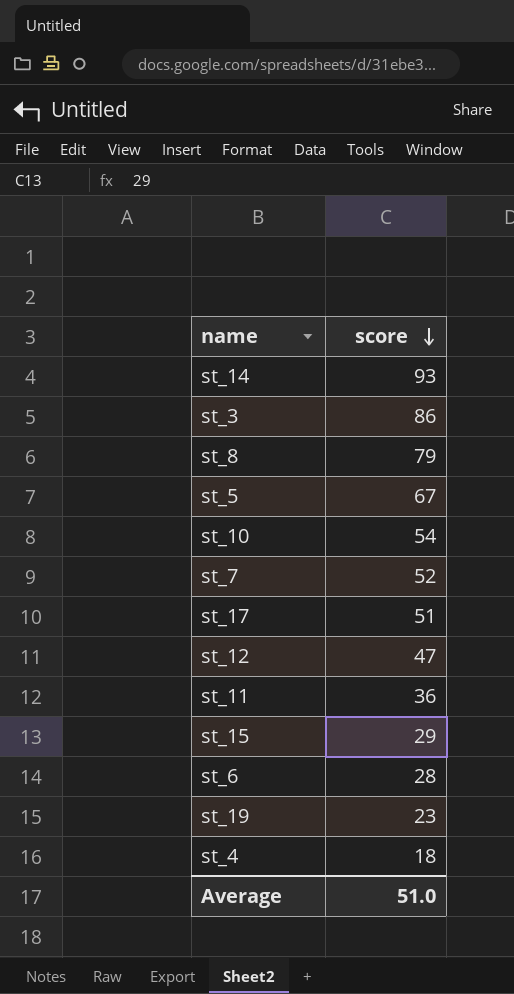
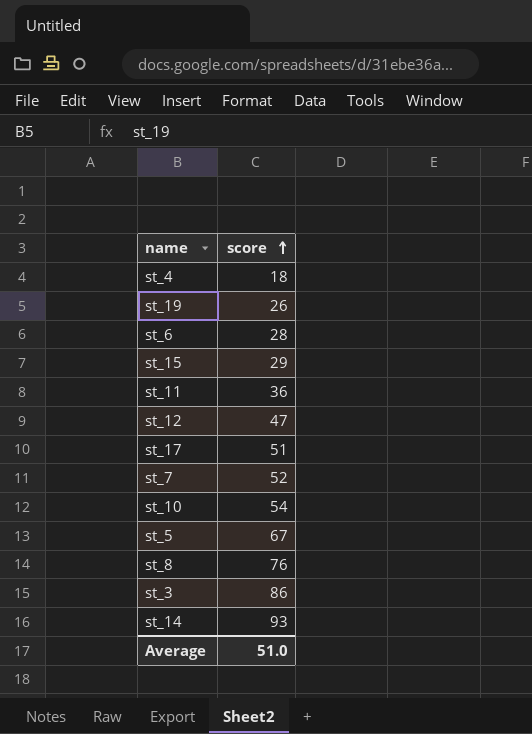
row order: score descending -> score ascending
st_19 | score: 23 -> 26
st_8 | score: 79 -> 76

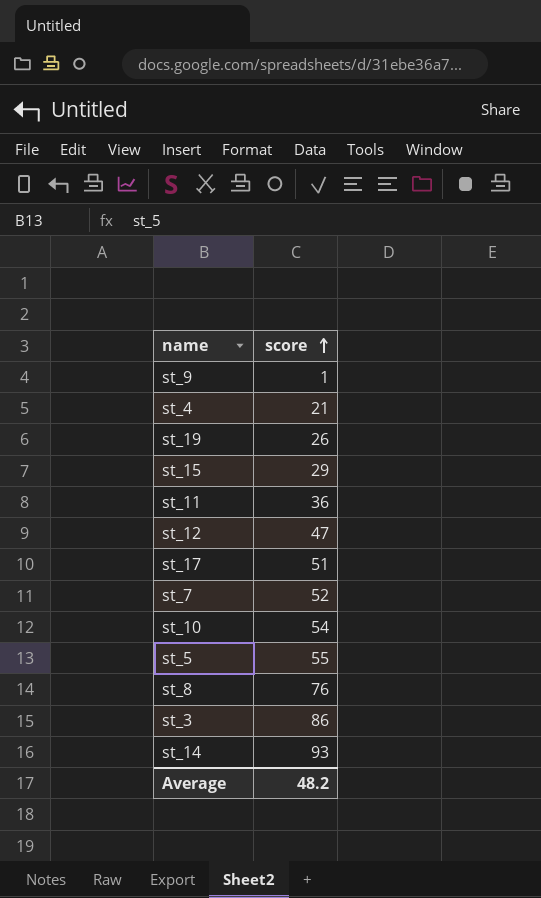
row st_6: 28 -> none
row st_9: none -> 1
st_4 | score: 18 -> 21
st_5 | score: 67 -> 55
Average | score: 51.0 -> 48.2

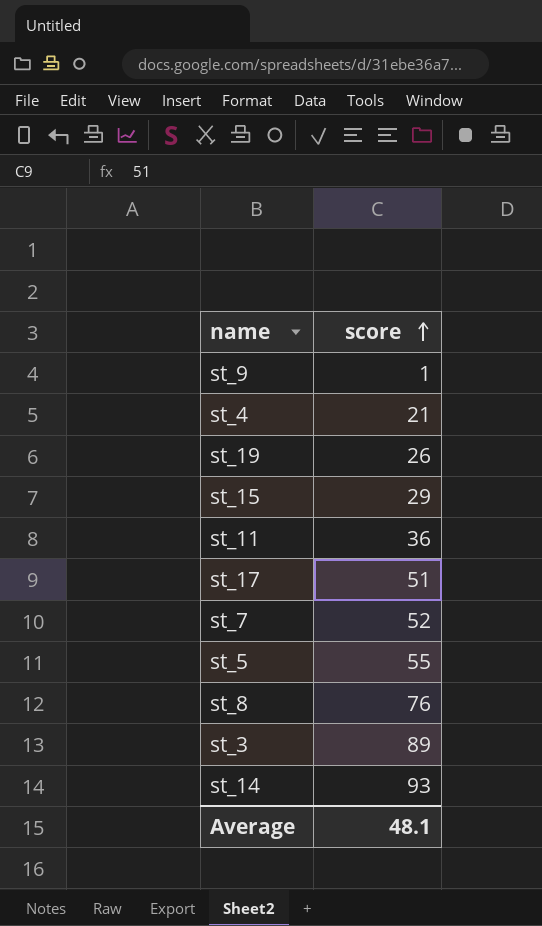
row st_12: 47 -> none
row st_10: 54 -> none
st_3 | score: 86 -> 89
Average | score: 48.2 -> 48.1

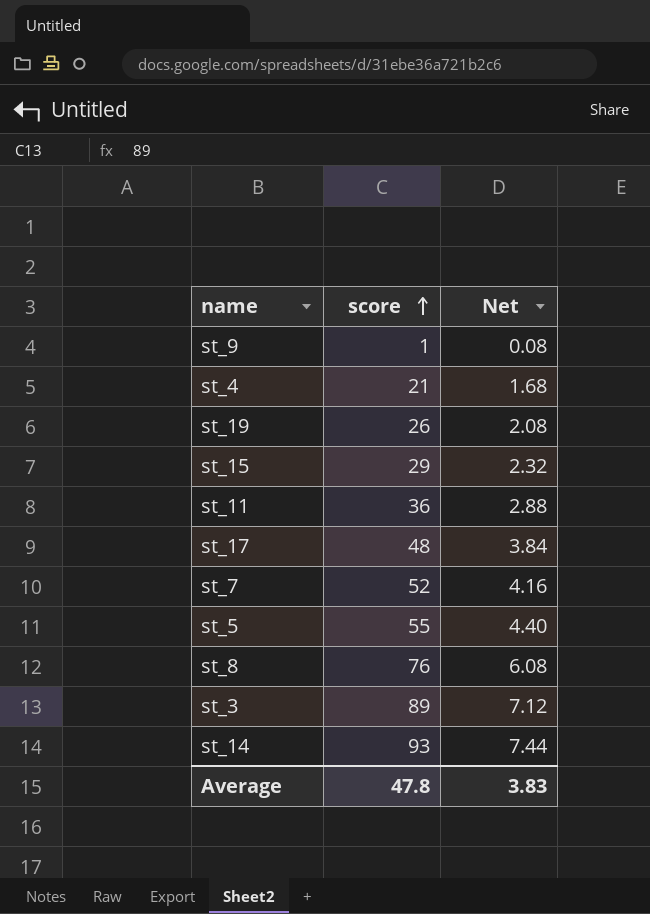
column Net | formula: none -> [score] * 0.08
st_17 | score: 51 -> 48
Average | score: 48.1 -> 47.8

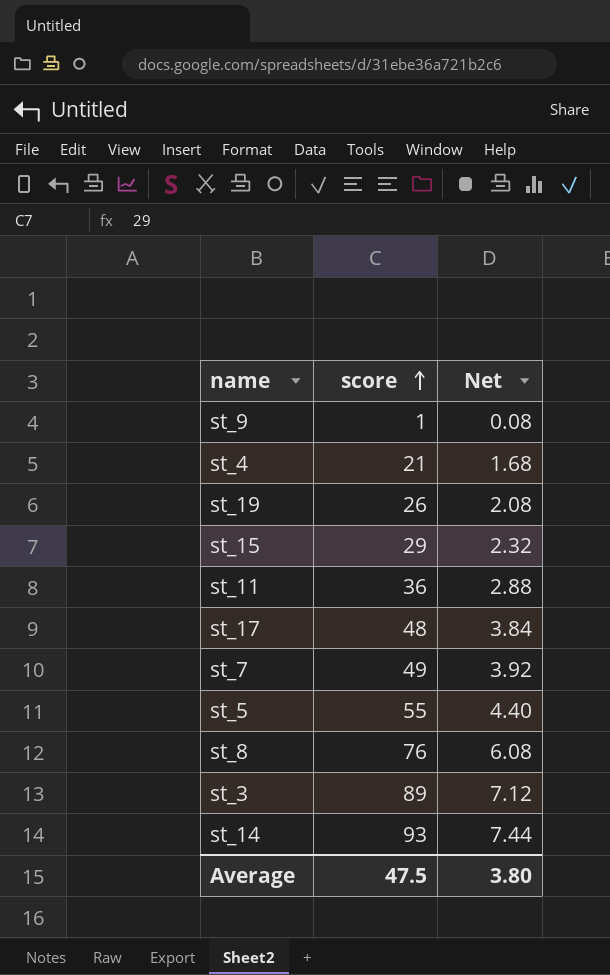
st_7 | score: 52 -> 49
st_7 | Net: 4.16 -> 3.92
Average | score: 47.8 -> 47.5
Average | Net: 3.83 -> 3.80

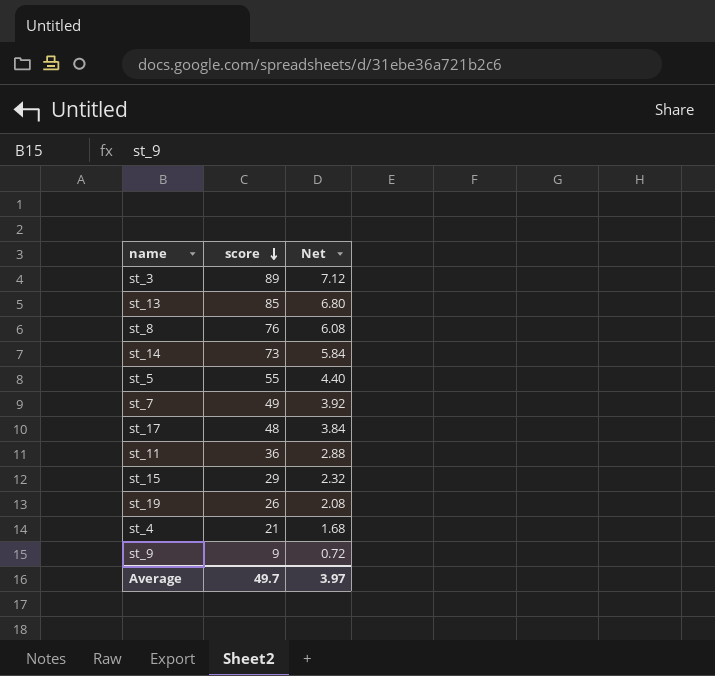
row order: score ascending -> score descending
row st_13: none -> 85 | 6.80
st_14 | score: 93 -> 73
st_14 | Net: 7.44 -> 5.84
st_9 | score: 1 -> 9
st_9 | Net: 0.08 -> 0.72
Average | score: 47.5 -> 49.7
Average | Net: 3.80 -> 3.97

